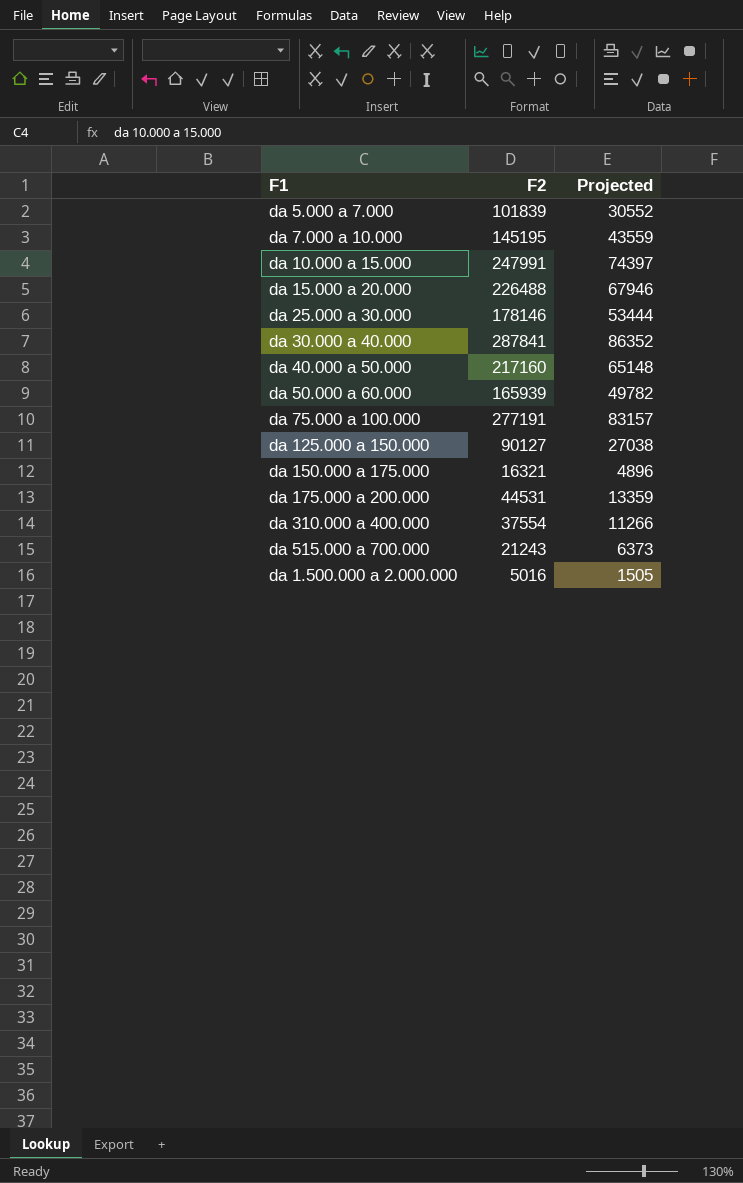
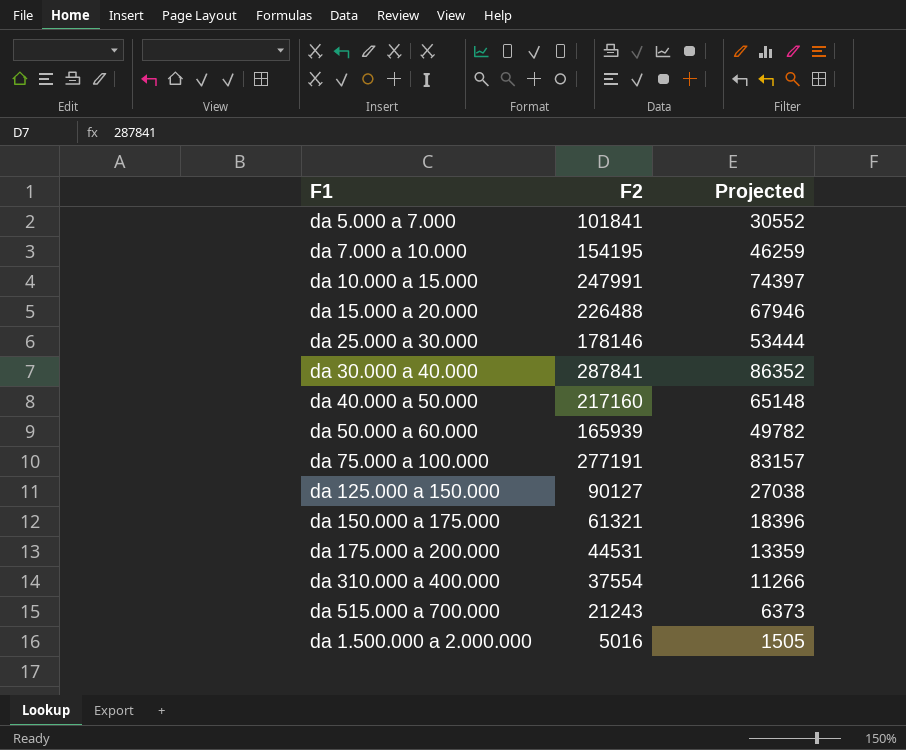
da 5.000 a 7.000 | F2: 101839 -> 101841
da 7.000 a 10.000 | F2: 145195 -> 154195
da 7.000 a 10.000 | Projected: 43559 -> 46259
da 150.000 a 175.000 | F2: 16321 -> 61321
da 150.000 a 175.000 | Projected: 4896 -> 18396

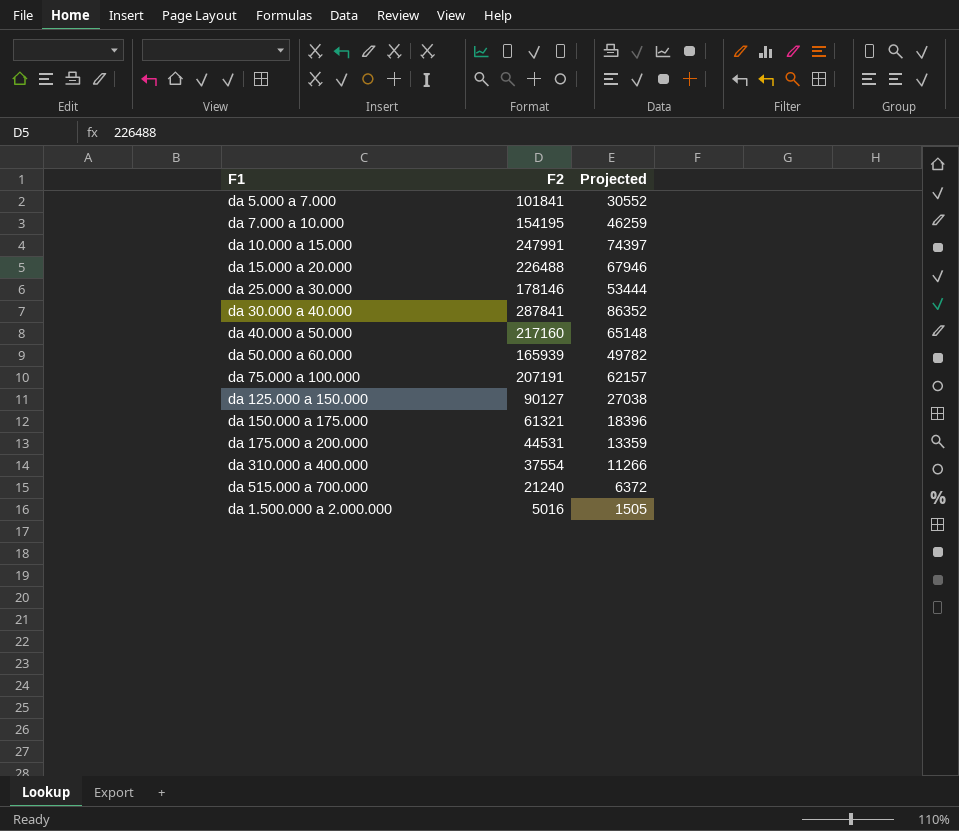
da 75.000 a 100.000 | F2: 277191 -> 207191
da 75.000 a 100.000 | Projected: 83157 -> 62157
da 515.000 a 700.000 | F2: 21243 -> 21240
da 515.000 a 700.000 | Projected: 6373 -> 6372

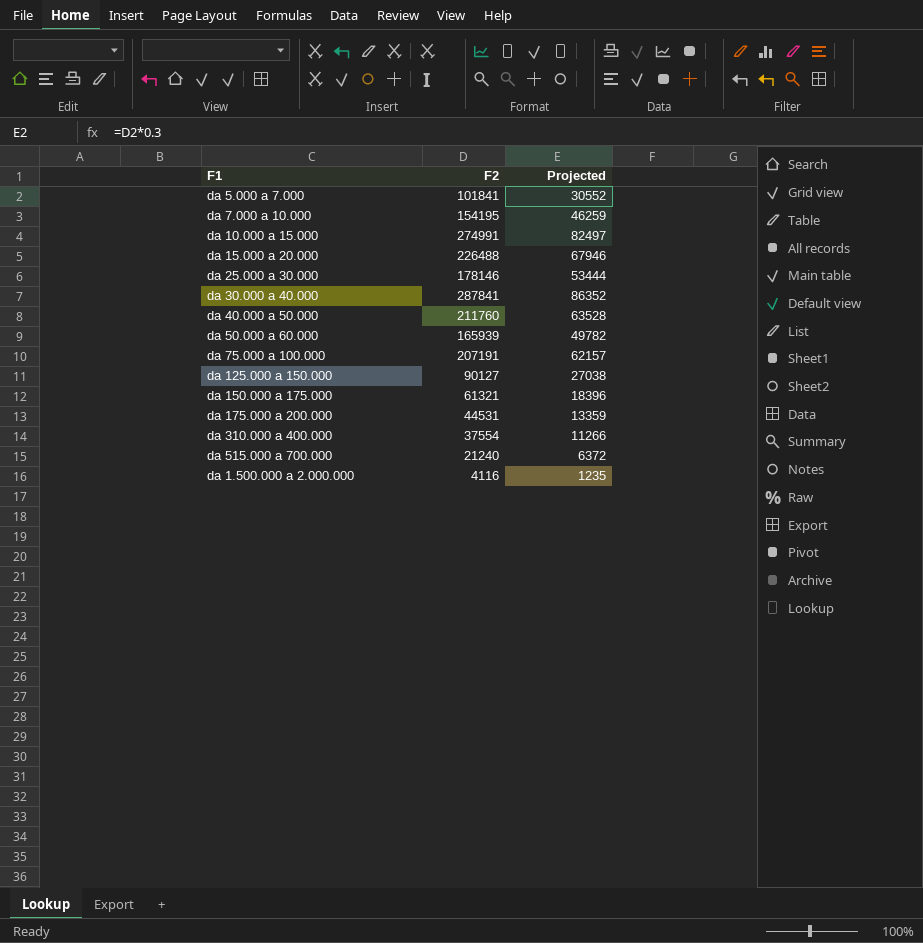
da 10.000 a 15.000 | F2: 247991 -> 274991
da 10.000 a 15.000 | Projected: 74397 -> 82497
da 40.000 a 50.000 | F2: 217160 -> 211760
da 40.000 a 50.000 | Projected: 65148 -> 63528
da 1.500.000 a 2.000.000 | F2: 5016 -> 4116
da 1.500.000 a 2.000.000 | Projected: 1505 -> 1235

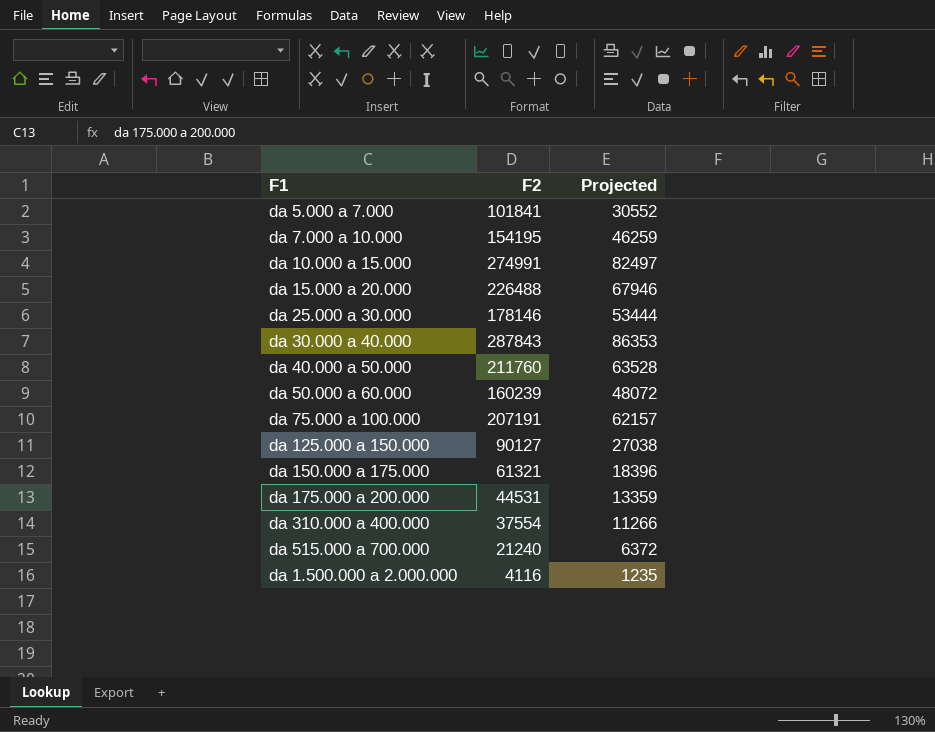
da 30.000 a 40.000 | F2: 287841 -> 287843
da 30.000 a 40.000 | Projected: 86352 -> 86353
da 50.000 a 60.000 | F2: 165939 -> 160239
da 50.000 a 60.000 | Projected: 49782 -> 48072

